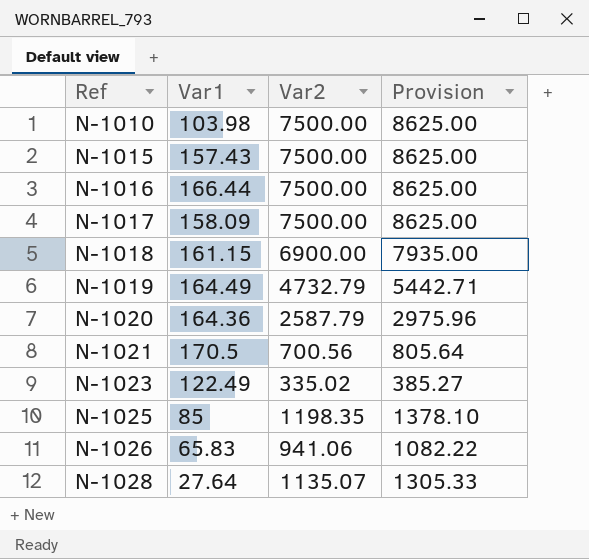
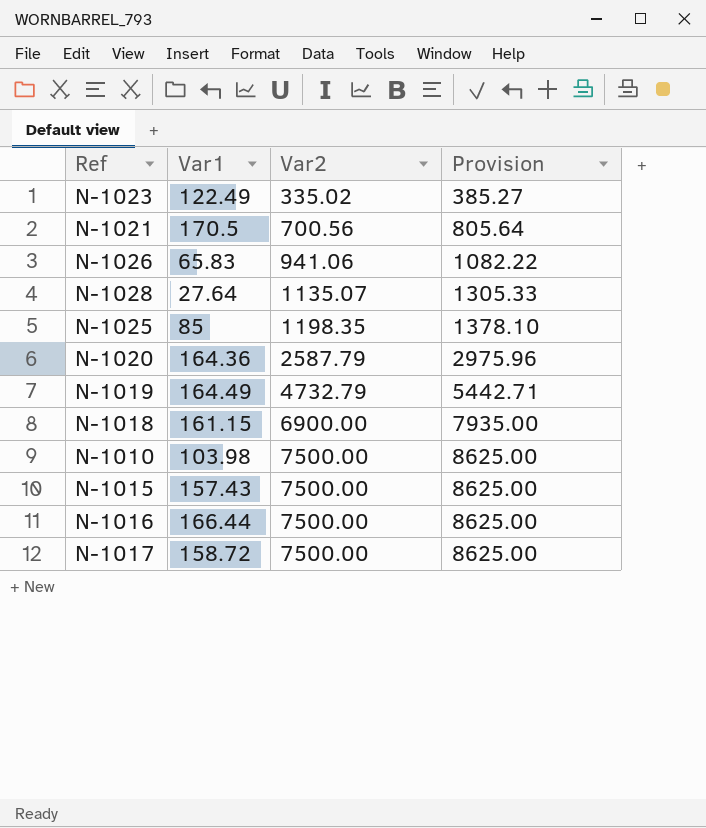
row order: Ref ascending -> Var2 ascending
N-1017 | Var1: 158.09 -> 158.72

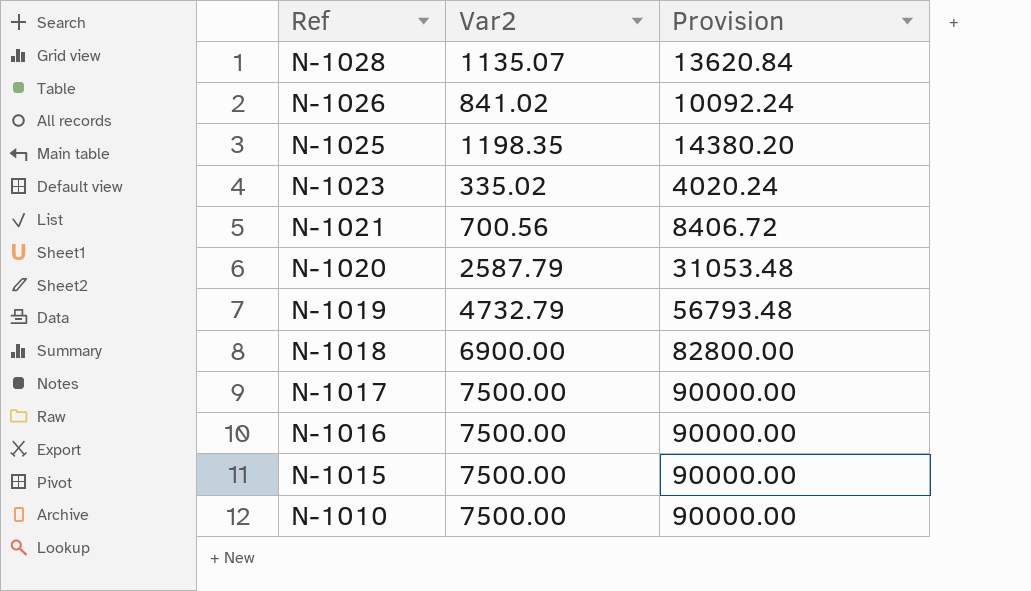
row order: Var2 ascending -> Ref descending
column Var1 | position: 2 -> none
column Provision | formula: [Var2] * 1.15 -> [Var2] * 12
N-1026 | Var2: 941.06 -> 841.02

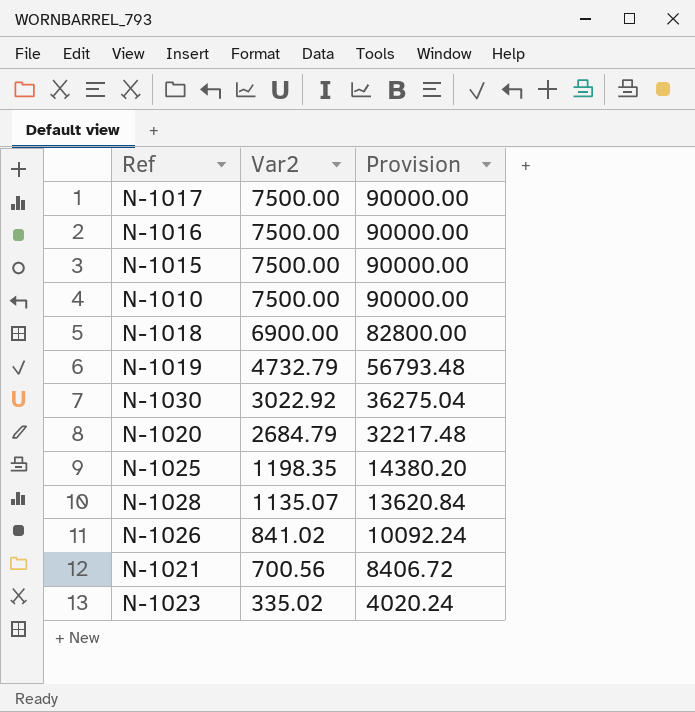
row order: Ref descending -> Var2 descending
row N-1030: none -> 3022.92 | 36275.04
N-1020 | Var2: 2587.79 -> 2684.79
N-1020 | Provision: 31053.48 -> 32217.48

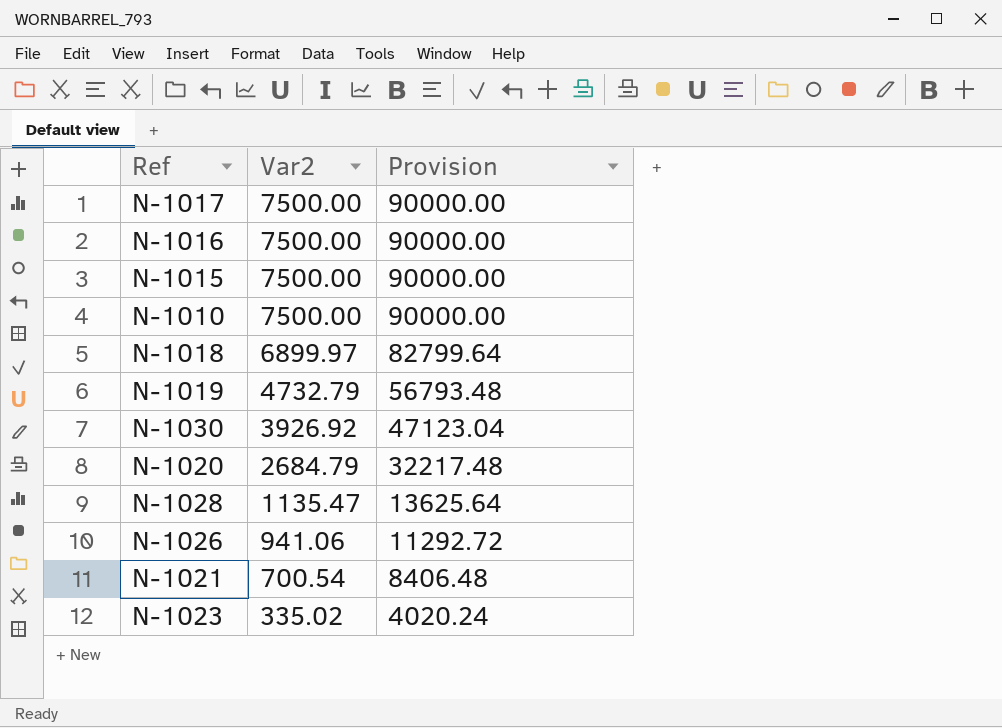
row N-1025: 1198.35 | 14380.20 -> none
N-1018 | Var2: 6900.00 -> 6899.97
N-1018 | Provision: 82800.00 -> 82799.64
N-1030 | Var2: 3022.92 -> 3926.92
N-1030 | Provision: 36275.04 -> 47123.04
N-1028 | Var2: 1135.07 -> 1135.47
N-1028 | Provision: 13620.84 -> 13625.64
N-1026 | Var2: 841.02 -> 941.06
N-1026 | Provision: 10092.24 -> 11292.72
N-1021 | Var2: 700.56 -> 700.54
N-1021 | Provision: 8406.72 -> 8406.48

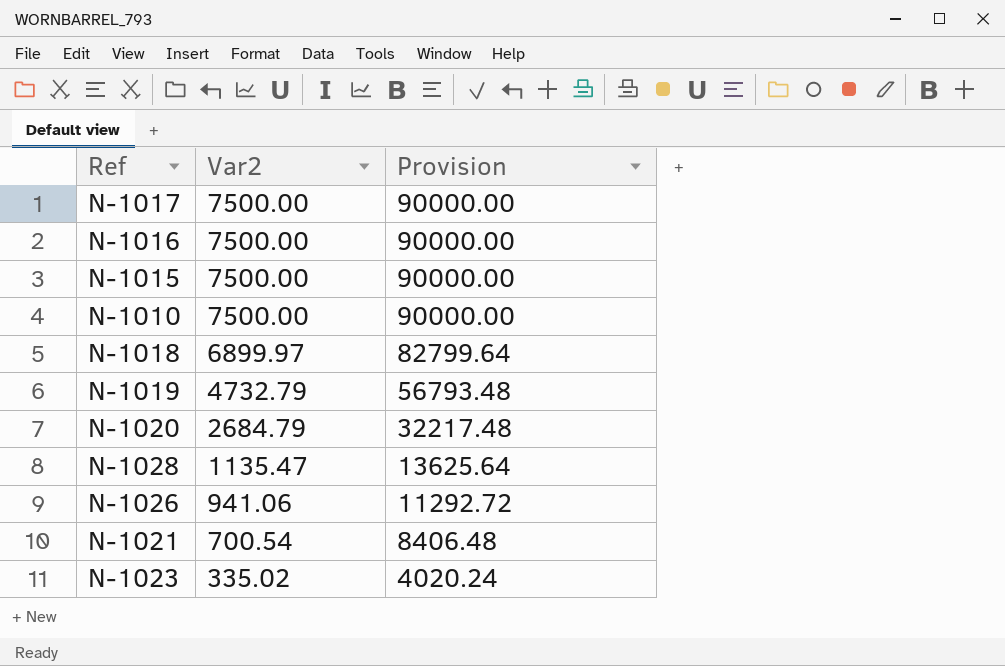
row N-1030: 3926.92 | 47123.04 -> none

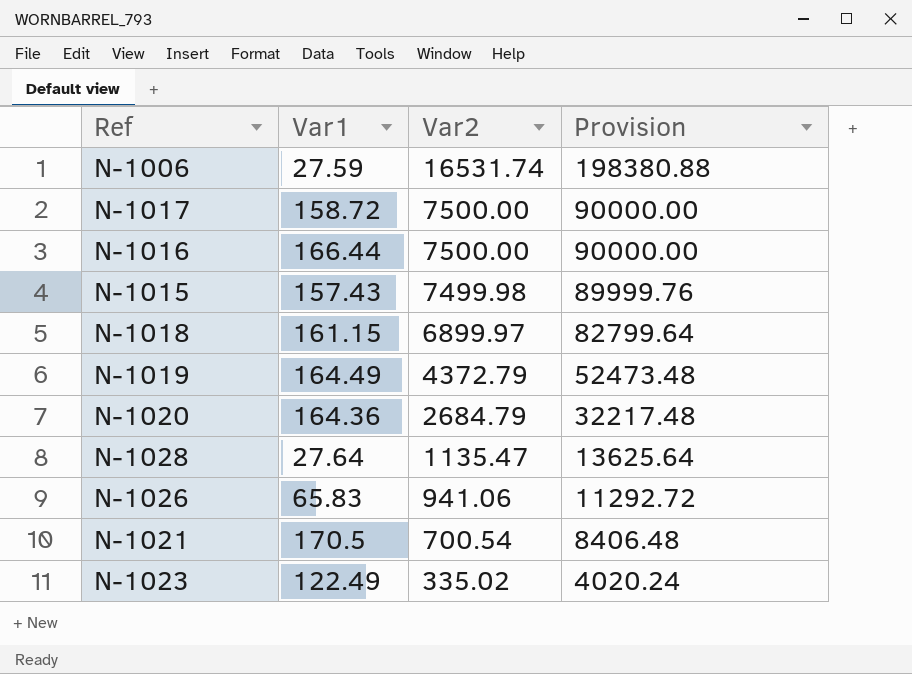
column Var1 | position: none -> 2
row N-1010: 7500.00 | 90000.00 -> none
row N-1006: none -> 27.59 | 16531.74 | 198380.88
N-1015 | Var2: 7500.00 -> 7499.98
N-1015 | Provision: 90000.00 -> 89999.76
N-1019 | Var2: 4732.79 -> 4372.79
N-1019 | Provision: 56793.48 -> 52473.48

